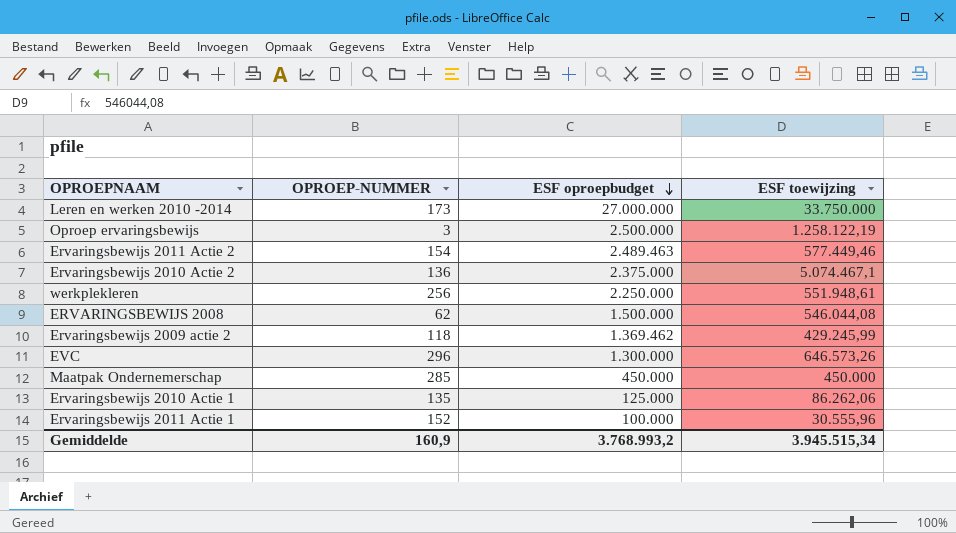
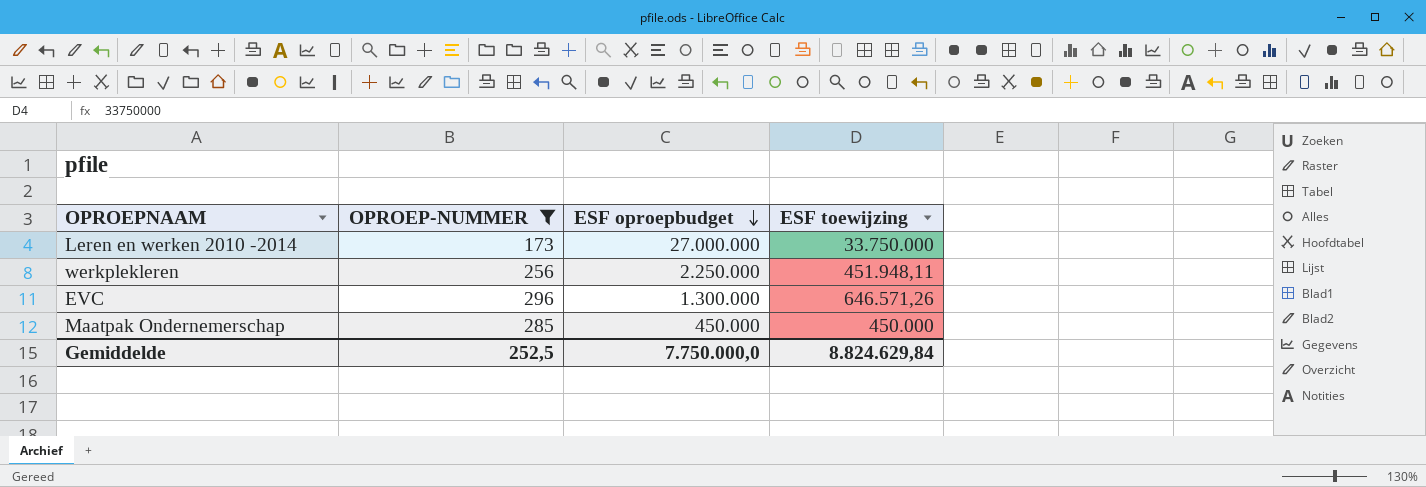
filter: none -> OPROEP-NUMMER >= 173
werkplekleren | ESF toewijzing: 551.948,61 -> 451.948,11
EVC | ESF toewijzing: 646.573,26 -> 646.571,26
Gemiddelde | OPROEP-NUMMER: 160,9 -> 252,5
Gemiddelde | ESF oproepbudget: 3.768.993,2 -> 7.750.000,0
Gemiddelde | ESF toewijzing: 3.945.515,34 -> 8.824.629,84

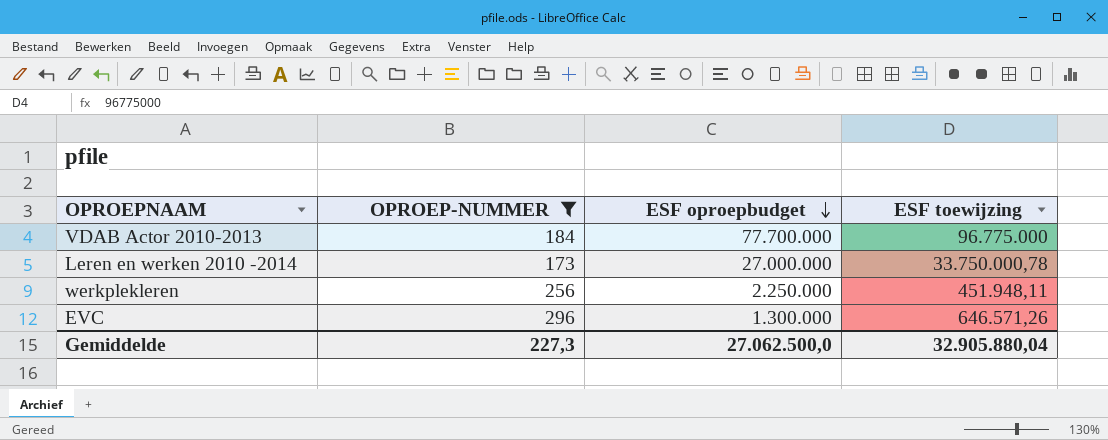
row Maatpak Ondernemerschap: 285 | 450.000 | 450.000 -> none
row VDAB Actor 2010-2013: none -> 184 | 77.700.000 | 96.775.000
Leren en werken 2010 -2014 | ESF toewijzing: 33.750.000 -> 33.750.000,78
Gemiddelde | OPROEP-NUMMER: 252,5 -> 227,3
Gemiddelde | ESF oproepbudget: 7.750.000,0 -> 27.062.500,0
Gemiddelde | ESF toewijzing: 8.824.629,84 -> 32.905.880,04

